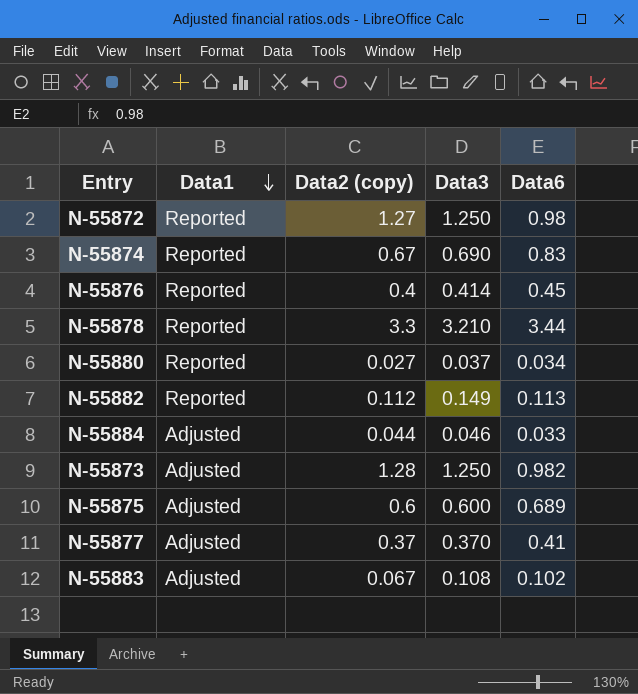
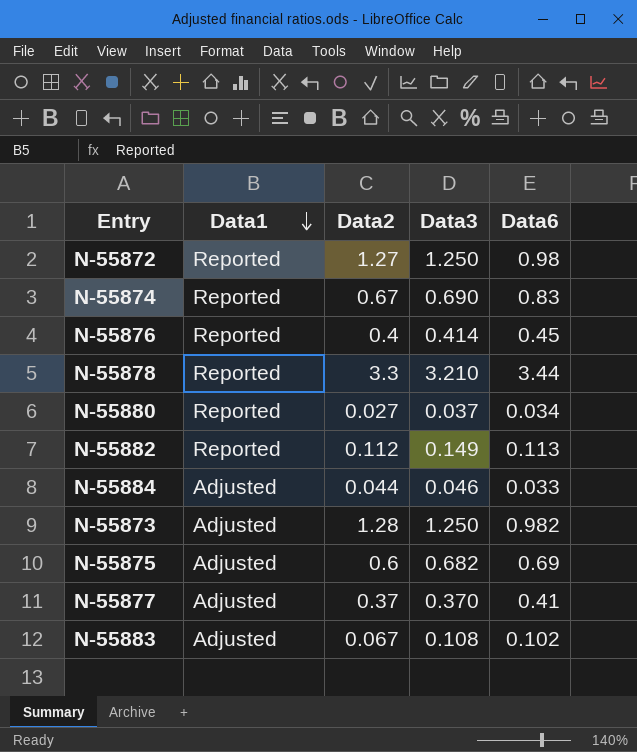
column name: Data2 (copy) -> Data2
N-55875 | Data3: 0.600 -> 0.682
N-55875 | Data6: 0.689 -> 0.69

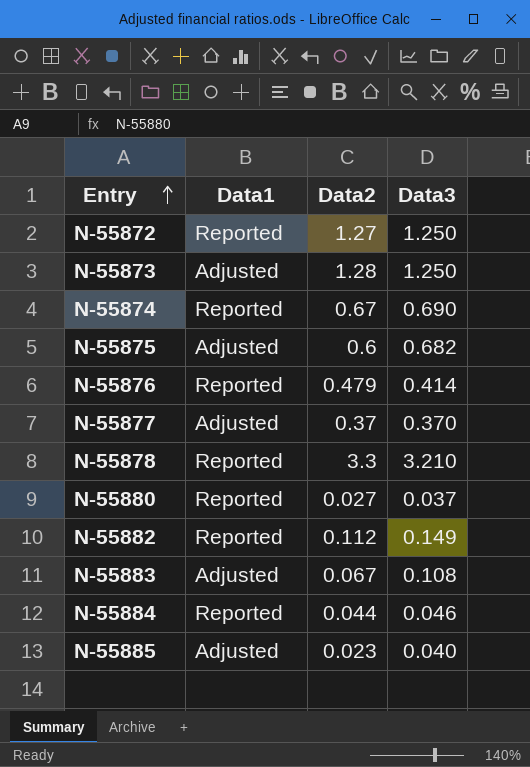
row order: Data1 descending -> Entry ascending
column Data6 | position: 5 -> none
N-55876 | Data2: 0.4 -> 0.479
N-55884 | Data1: Adjusted -> Reported
row N-55885: none -> Adjusted | 0.023 | 0.040

